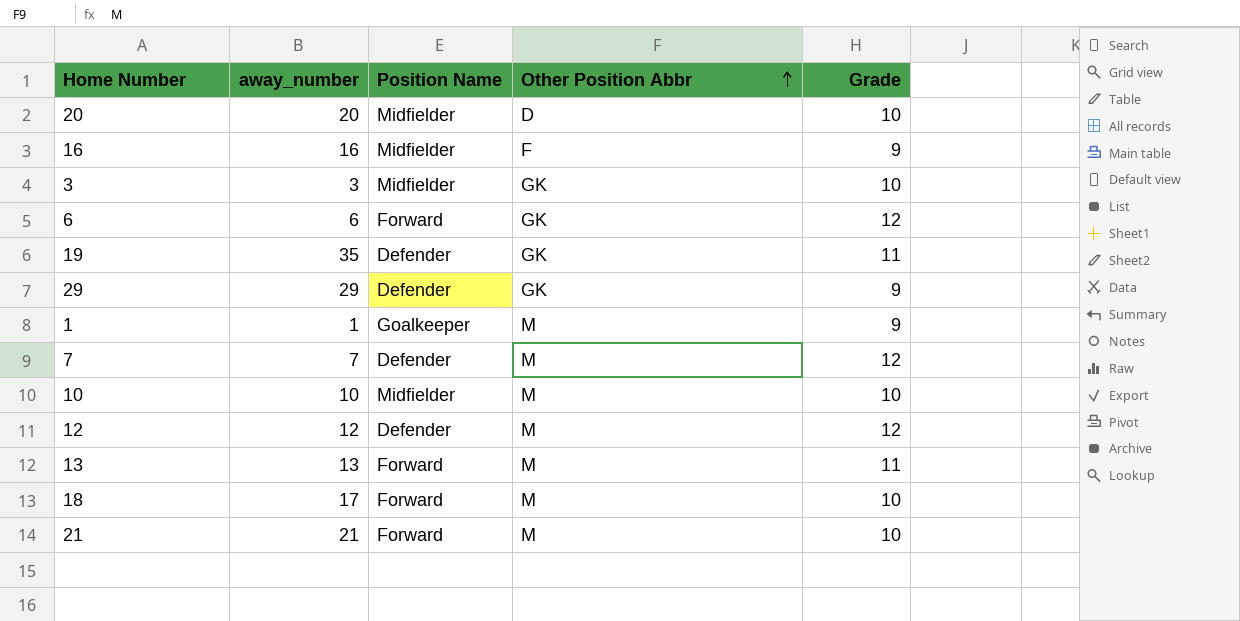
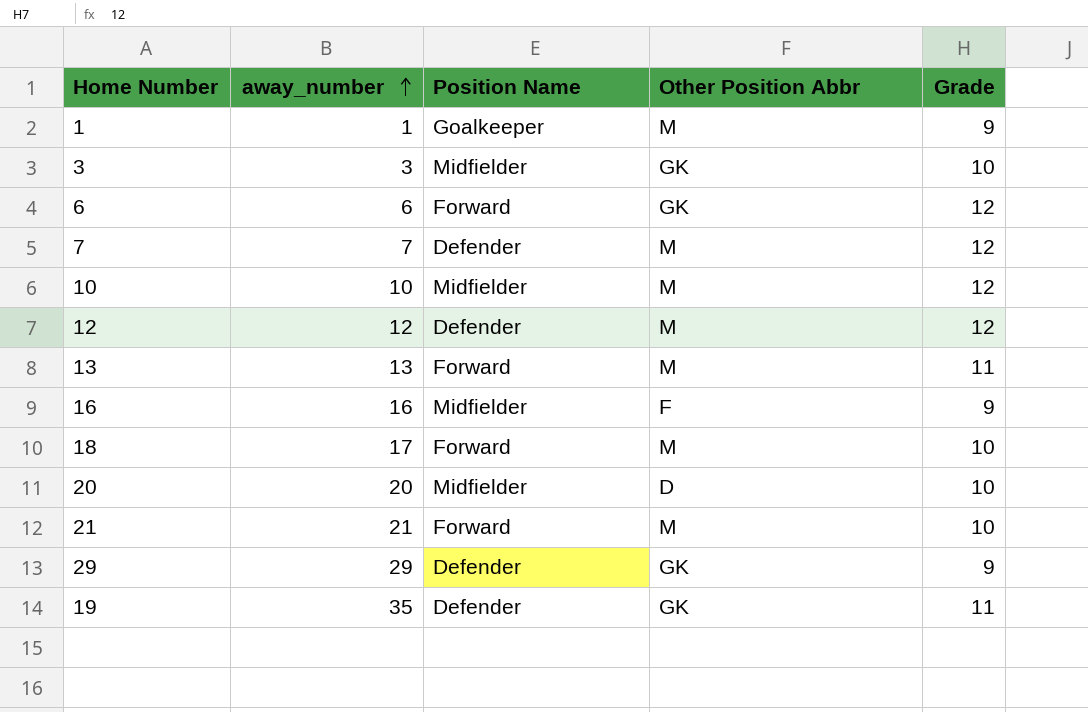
row order: Other Position Abbr ascending -> away_number ascending
10 | Grade: 10 -> 12

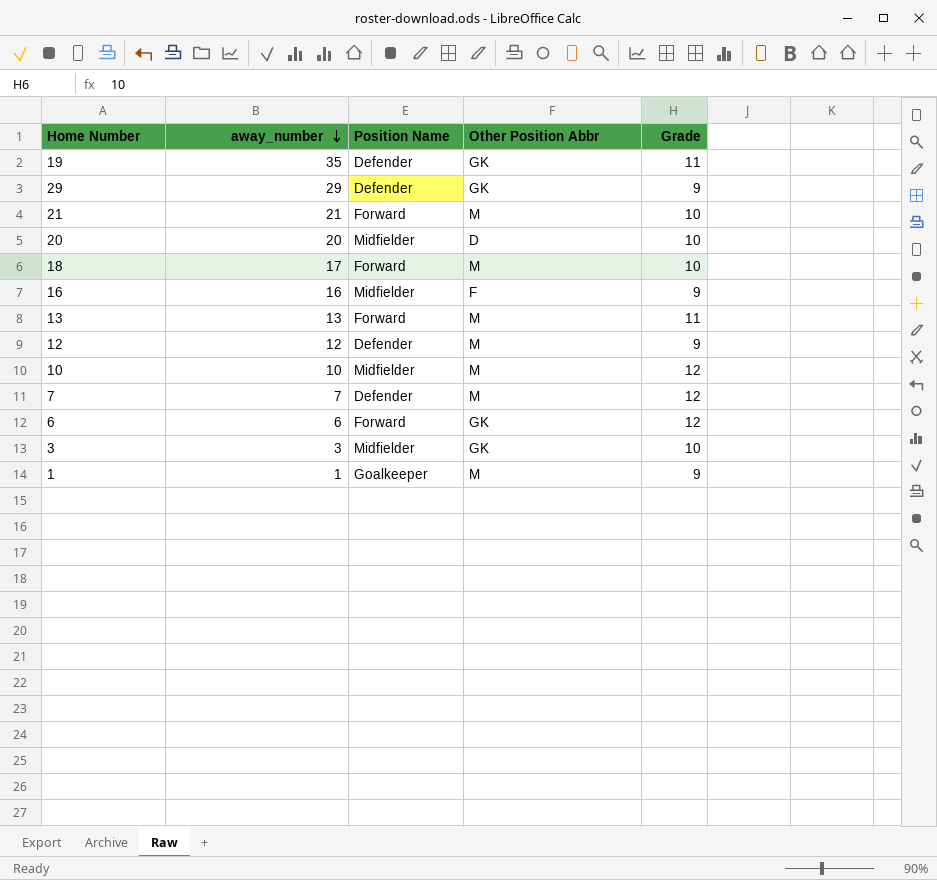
row order: away_number ascending -> away_number descending
12 | Grade: 12 -> 9

